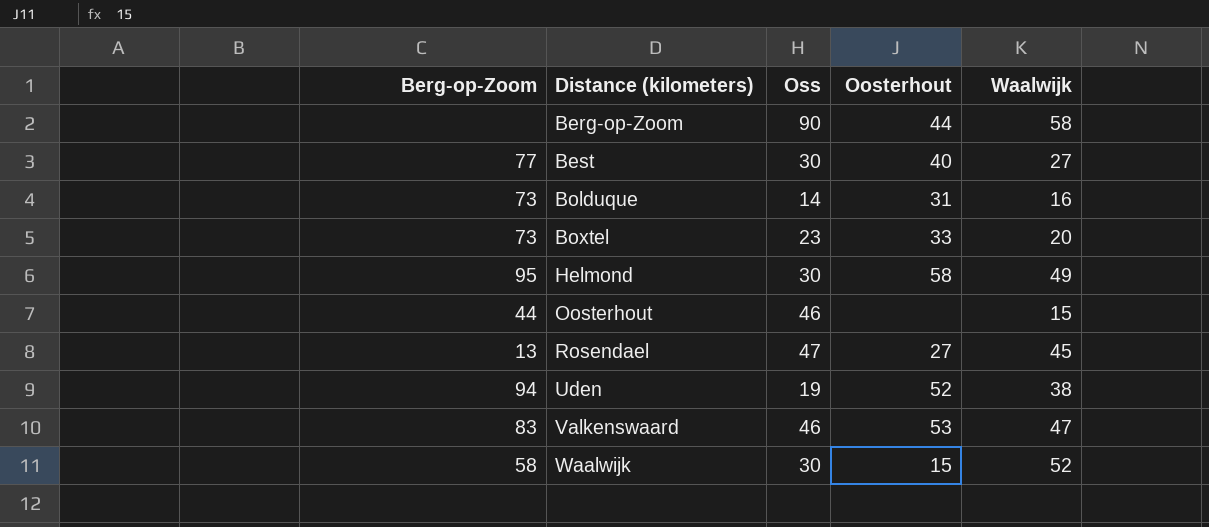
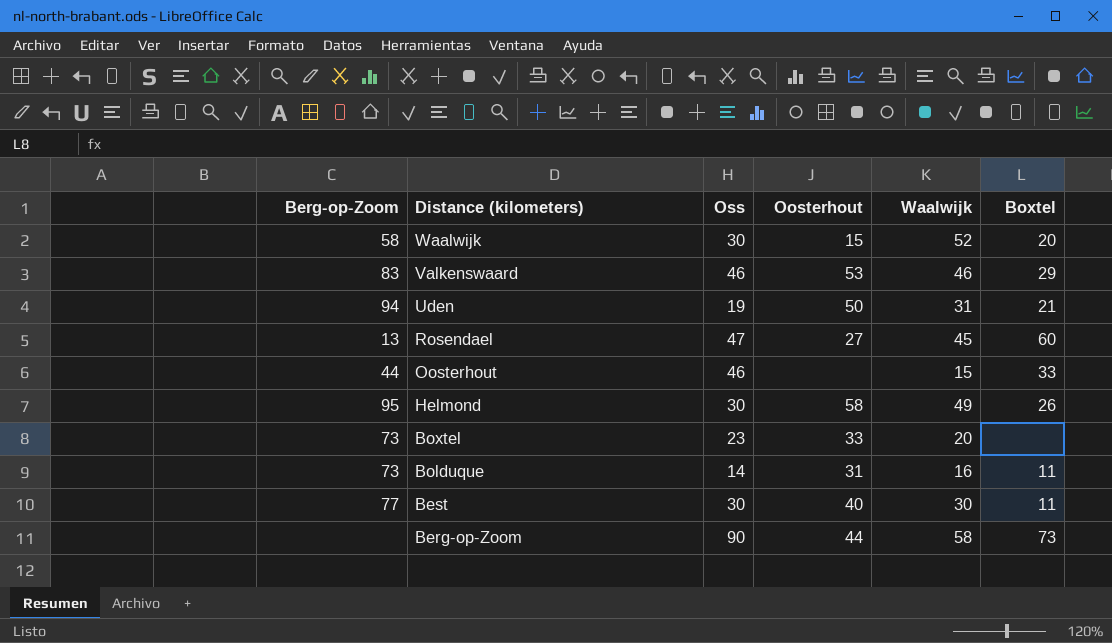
row order: Distance (kilometers) ascending -> Distance (kilometers) descending
column Boxtel | position: none -> 6
Valkenswaard | Waalwijk: 47 -> 46
Uden | Oosterhout: 52 -> 50
Uden | Waalwijk: 38 -> 31
Best | Waalwijk: 27 -> 30

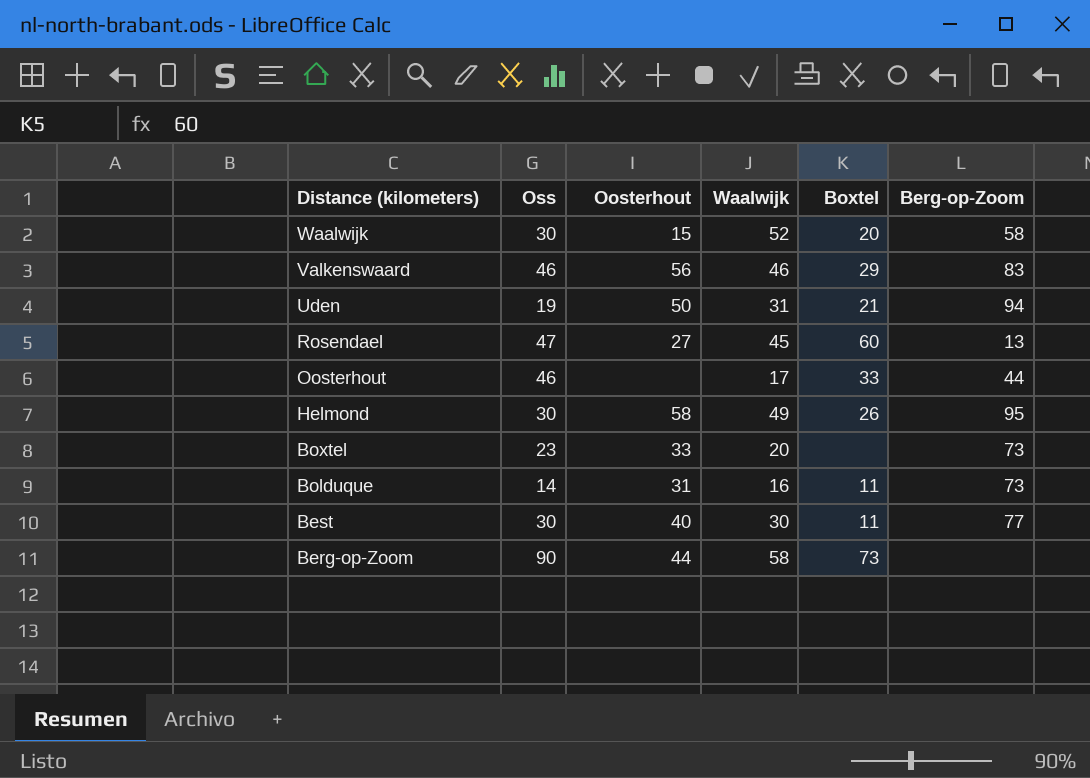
column Berg-op-Zoom | position: 1 -> 6
Valkenswaard | Oosterhout: 53 -> 56
Oosterhout | Waalwijk: 15 -> 17

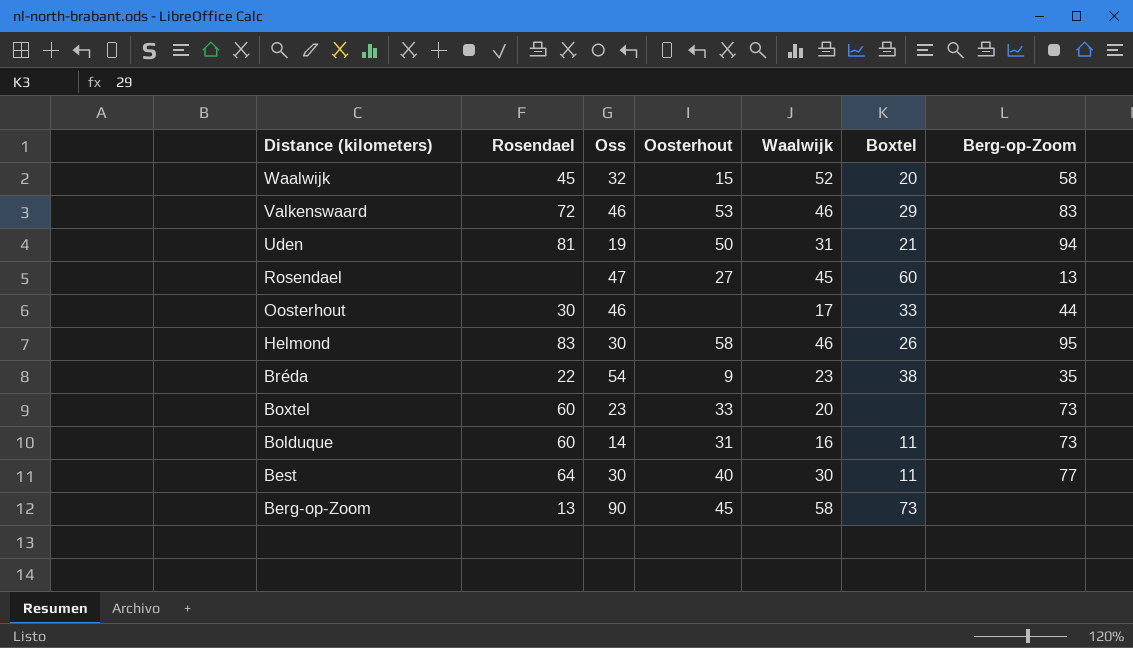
column Rosendael | position: none -> 2
Waalwijk | Oss: 30 -> 32
Valkenswaard | Oosterhout: 56 -> 53
Helmond | Waalwijk: 49 -> 46
row Bréda: none -> 22 | 54 | 9 | 23 | 38 | 35
Berg-op-Zoom | Oosterhout: 44 -> 45

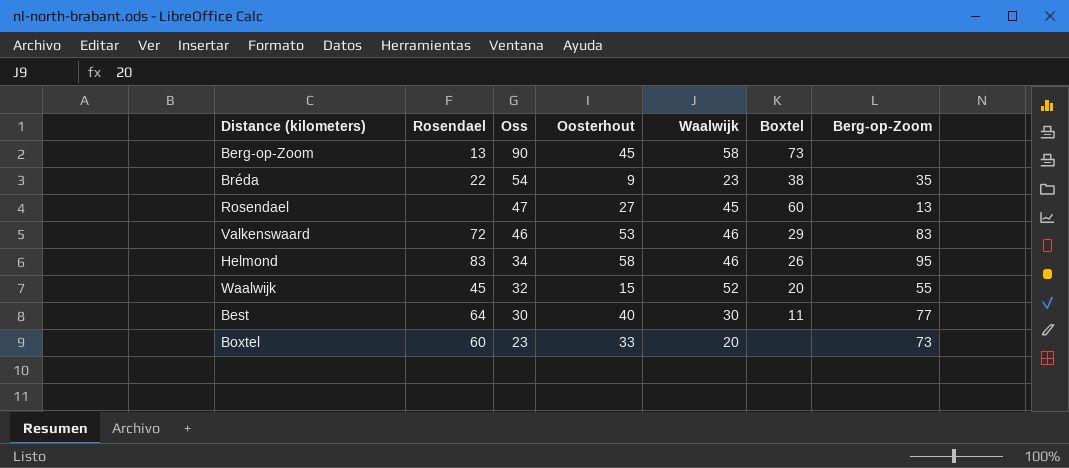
row order: Distance (kilometers) descending -> Oss descending
row Uden: 81 | 19 | 50 | 31 | 21 | 94 -> none
row Oosterhout: 30 | 46 | none | 17 | 33 | 44 -> none
row Bolduque: 60 | 14 | 31 | 16 | 11 | 73 -> none
Helmond | Oss: 30 -> 34
Waalwijk | Berg-op-Zoom: 58 -> 55

